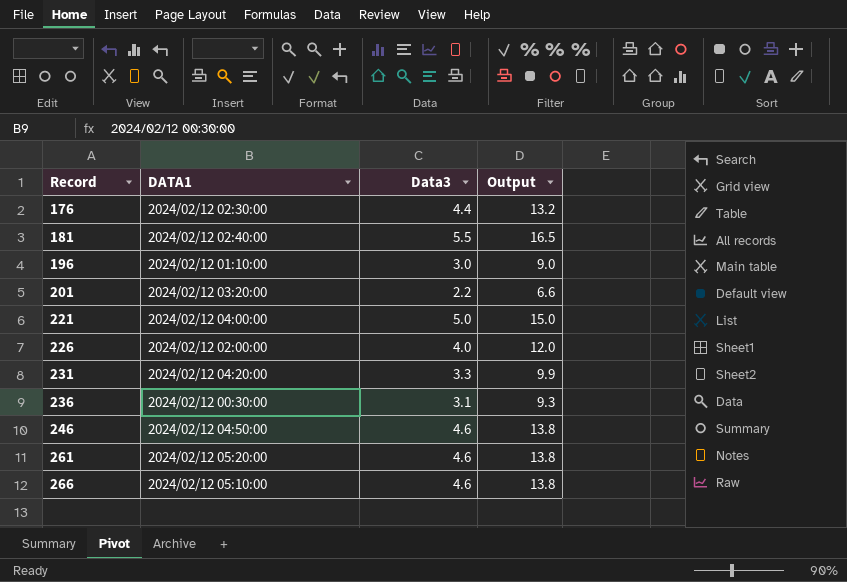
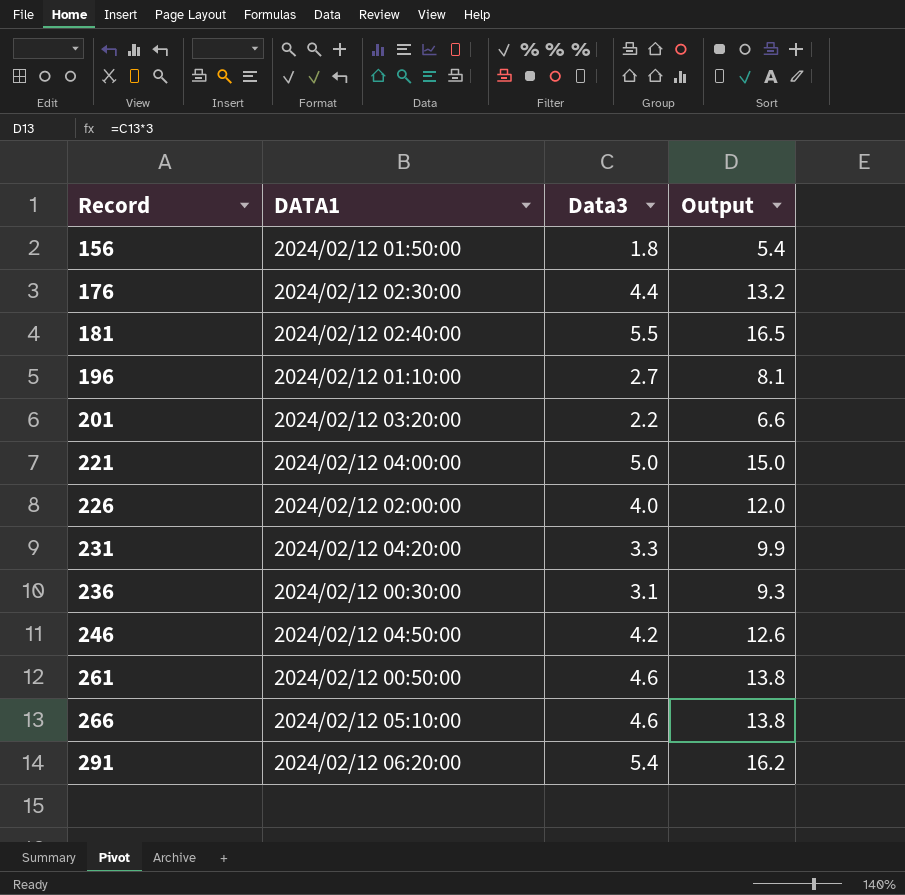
row 156: none -> 2024/02/12 01:50:00 | 1.8 | 5.4
196 | Data3: 3.0 -> 2.7
196 | Output: 9.0 -> 8.1
246 | Data3: 4.6 -> 4.2
246 | Output: 13.8 -> 12.6
261 | DATA1: 2024/02/12 05:20:00 -> 2024/02/12 00:50:00
row 291: none -> 2024/02/12 06:20:00 | 5.4 | 16.2

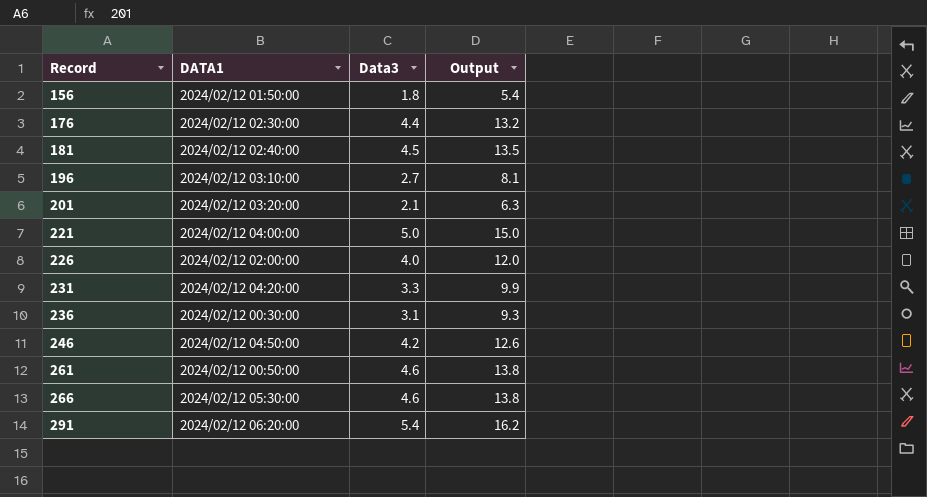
181 | Data3: 5.5 -> 4.5
181 | Output: 16.5 -> 13.5
196 | DATA1: 2024/02/12 01:10:00 -> 2024/02/12 03:10:00
201 | Data3: 2.2 -> 2.1
201 | Output: 6.6 -> 6.3
266 | DATA1: 2024/02/12 05:10:00 -> 2024/02/12 05:30:00

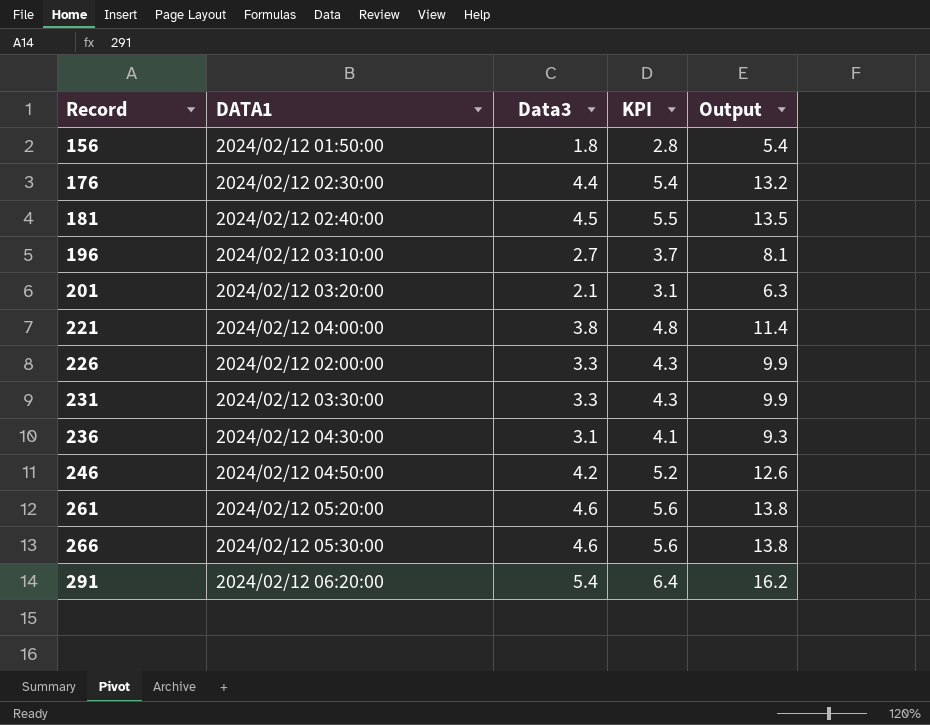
column KPI | formula: none -> [Data3] + 1
221 | Data3: 5.0 -> 3.8
221 | Output: 15.0 -> 11.4
226 | Data3: 4.0 -> 3.3
226 | Output: 12.0 -> 9.9
231 | DATA1: 2024/02/12 04:20:00 -> 2024/02/12 03:30:00
236 | DATA1: 2024/02/12 00:30:00 -> 2024/02/12 04:30:00
261 | DATA1: 2024/02/12 00:50:00 -> 2024/02/12 05:20:00

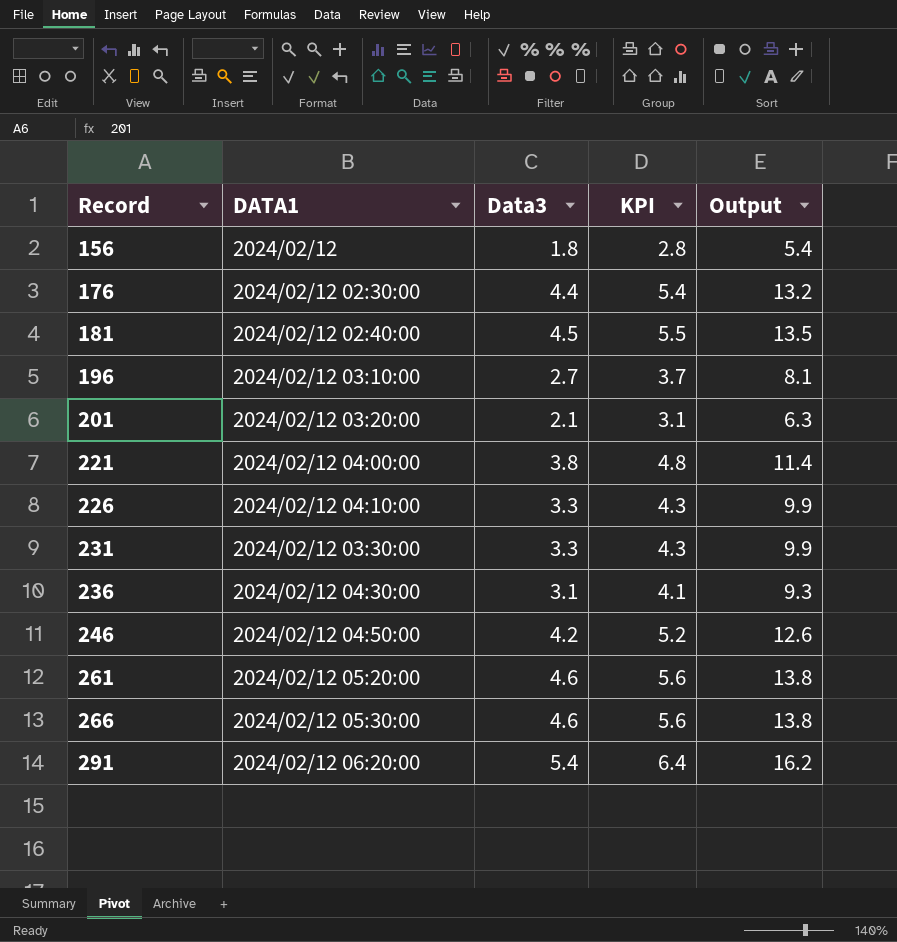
156 | DATA1: 2024/02/12 01:50:00 -> 2024/02/12
226 | DATA1: 2024/02/12 02:00:00 -> 2024/02/12 04:10:00

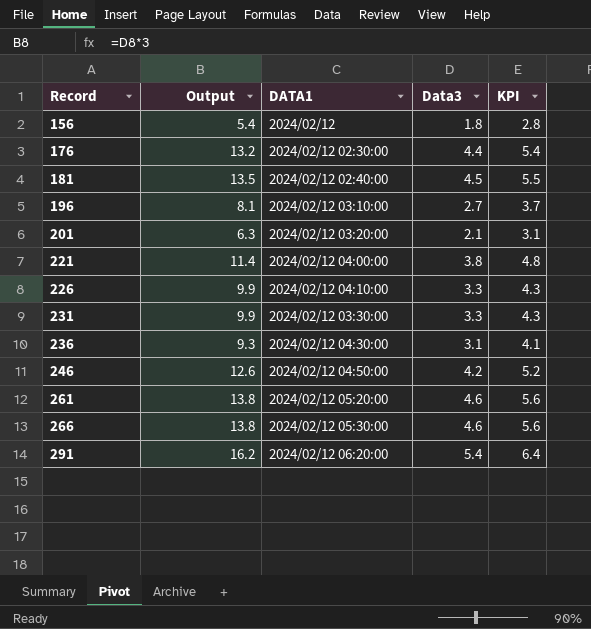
column Output | position: 5 -> 2

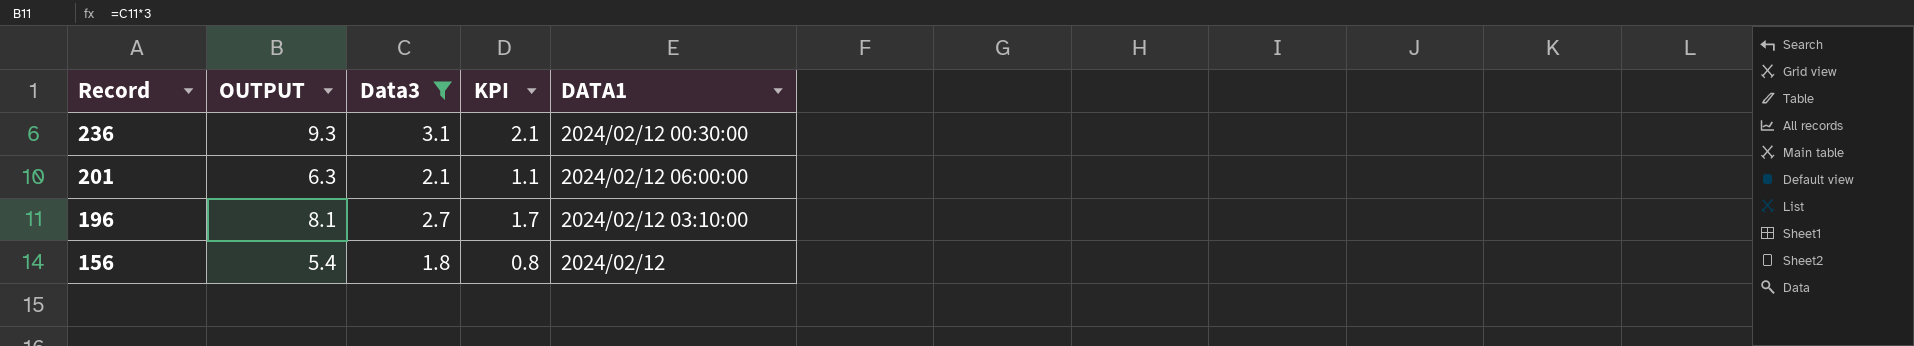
filter: none -> Data3 <= 3.1
row order: Record ascending -> Record descending
column name: Output -> OUTPUT
column KPI | formula: [Data3] + 1 -> [Data3] - 1
column DATA1 | position: 3 -> 5
236 | DATA1: 2024/02/12 04:30:00 -> 2024/02/12 00:30:00
201 | DATA1: 2024/02/12 03:20:00 -> 2024/02/12 06:00:00

